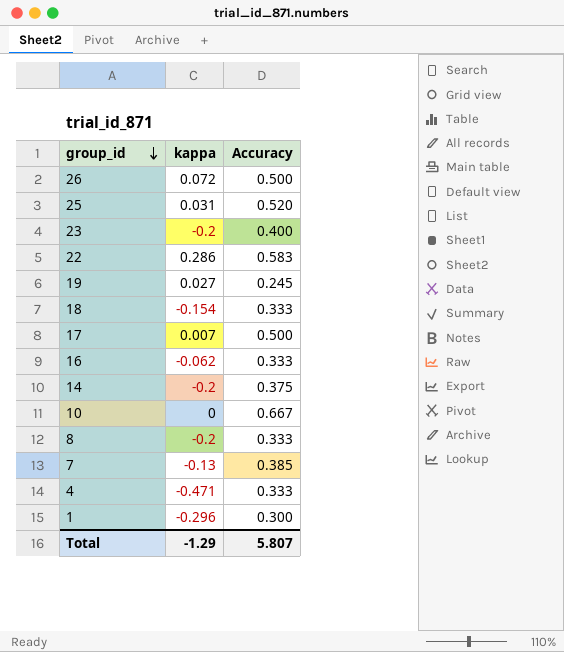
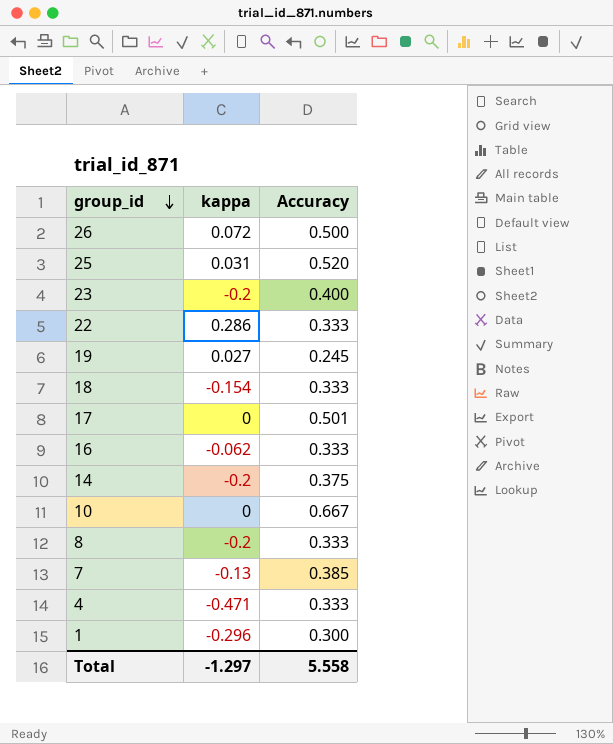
22 | Accuracy: 0.583 -> 0.333
17 | kappa: 0.007 -> 0
17 | Accuracy: 0.500 -> 0.501
Total | kappa: -1.29 -> -1.297
Total | Accuracy: 5.807 -> 5.558

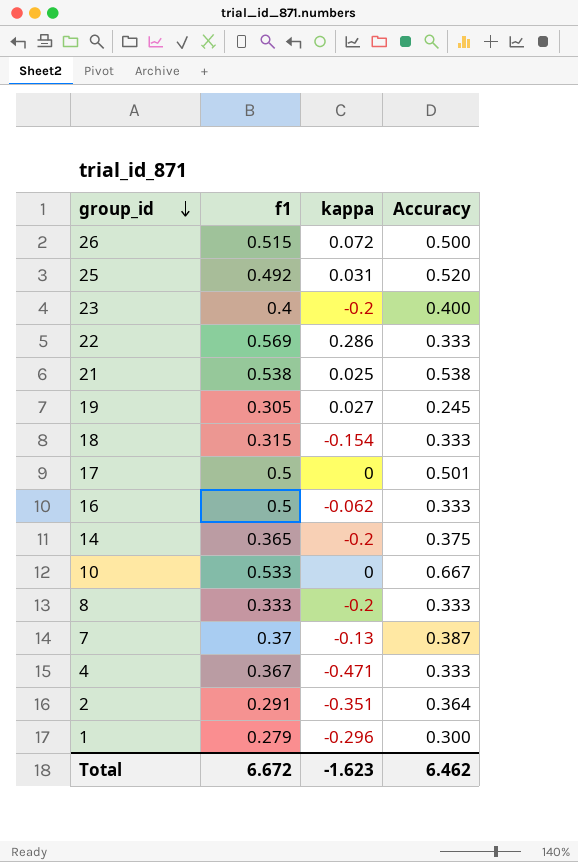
column f1 | position: none -> 2
row 21: none -> 0.538 | 0.025 | 0.538
7 | Accuracy: 0.385 -> 0.387
row 2: none -> 0.291 | -0.351 | 0.364
Total | kappa: -1.297 -> -1.623
Total | Accuracy: 5.558 -> 6.462

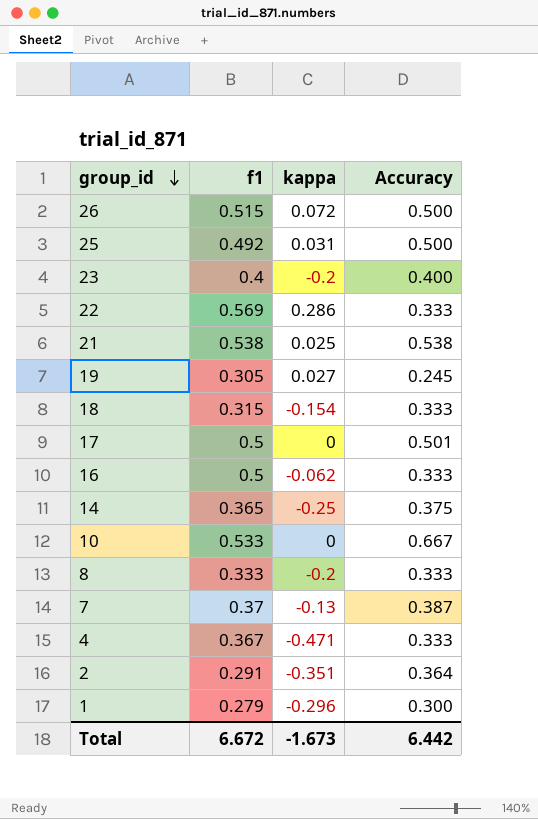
25 | Accuracy: 0.520 -> 0.500
14 | kappa: -0.2 -> -0.25
Total | kappa: -1.623 -> -1.673
Total | Accuracy: 6.462 -> 6.442

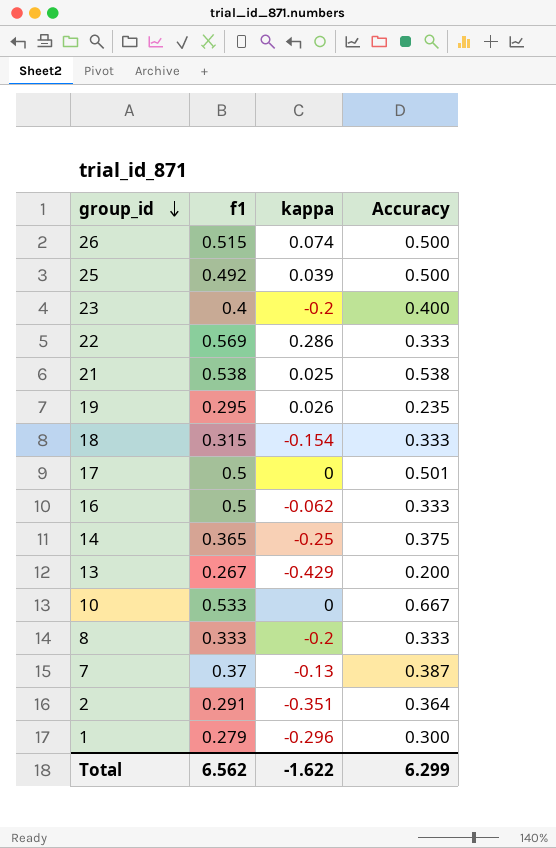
row 4: 0.367 | -0.471 | 0.333 -> none
26 | kappa: 0.072 -> 0.074
25 | kappa: 0.031 -> 0.039
19 | f1: 0.305 -> 0.295
19 | kappa: 0.027 -> 0.026
19 | Accuracy: 0.245 -> 0.235
row 13: none -> 0.267 | -0.429 | 0.200
Total | f1: 6.672 -> 6.562
Total | kappa: -1.673 -> -1.622
Total | Accuracy: 6.442 -> 6.299

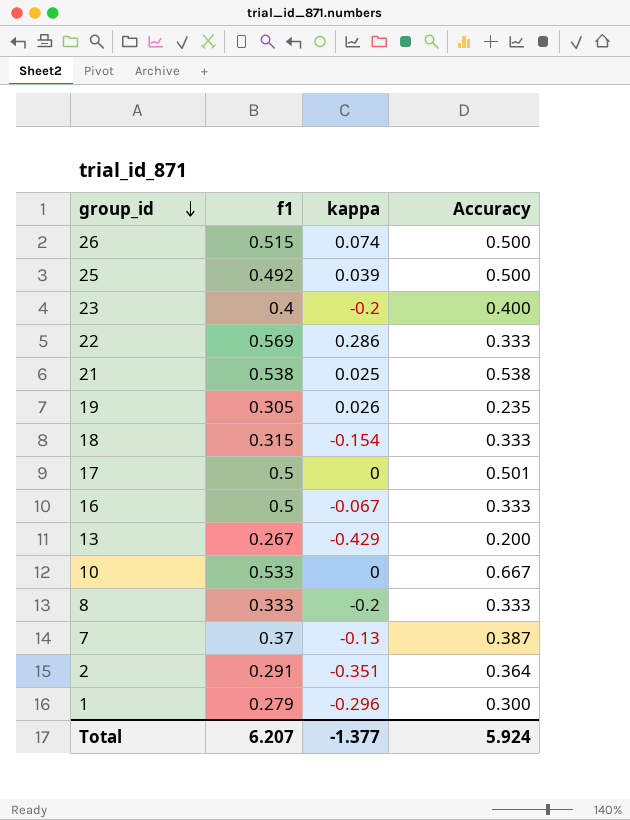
row 14: 0.365 | -0.25 | 0.375 -> none
19 | f1: 0.295 -> 0.305
16 | kappa: -0.062 -> -0.067
Total | f1: 6.562 -> 6.207
Total | kappa: -1.622 -> -1.377
Total | Accuracy: 6.299 -> 5.924

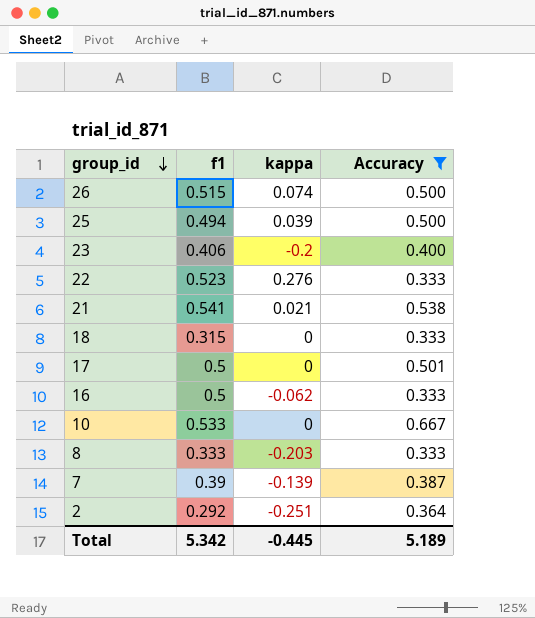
filter: none -> Accuracy >= 0.333
25 | f1: 0.492 -> 0.494
23 | f1: 0.4 -> 0.406
22 | f1: 0.569 -> 0.523
22 | kappa: 0.286 -> 0.276
21 | f1: 0.538 -> 0.541
21 | kappa: 0.025 -> 0.021
18 | kappa: -0.154 -> 0
16 | kappa: -0.067 -> -0.062
8 | kappa: -0.2 -> -0.203
7 | f1: 0.37 -> 0.39
7 | kappa: -0.13 -> -0.139
2 | f1: 0.291 -> 0.292
2 | kappa: -0.351 -> -0.251
Total | f1: 6.207 -> 5.342
Total | kappa: -1.377 -> -0.445
Total | Accuracy: 5.924 -> 5.189

